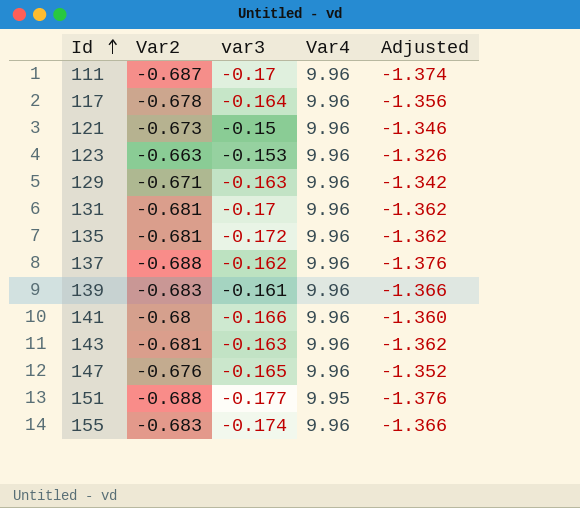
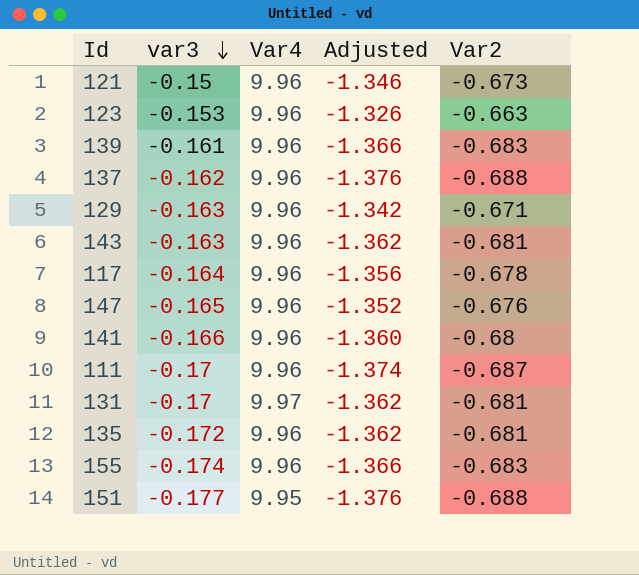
row order: Id ascending -> var3 descending
column Var2 | position: 2 -> 5
131 | Var4: 9.96 -> 9.97

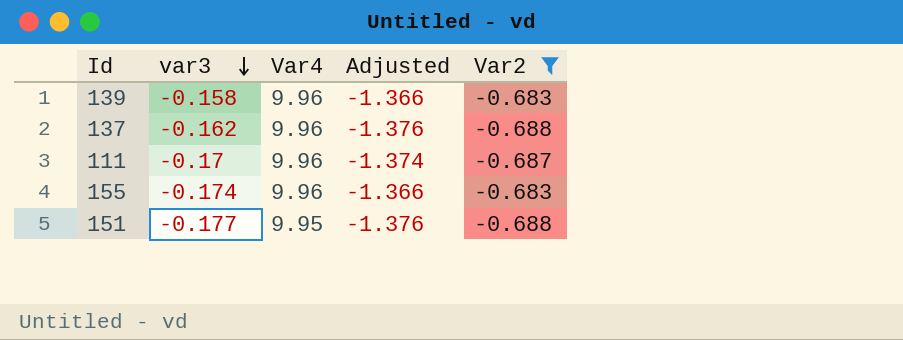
filter: none -> Var2 <= -0.683
139 | var3: -0.161 -> -0.158

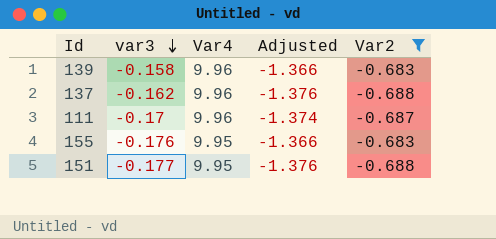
155 | var3: -0.174 -> -0.176
155 | Var4: 9.96 -> 9.95

